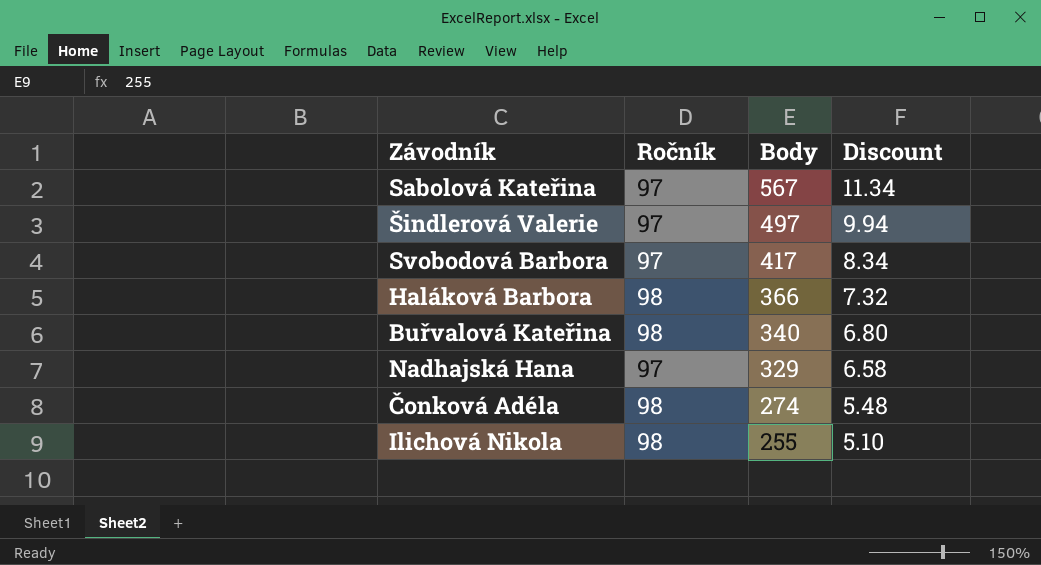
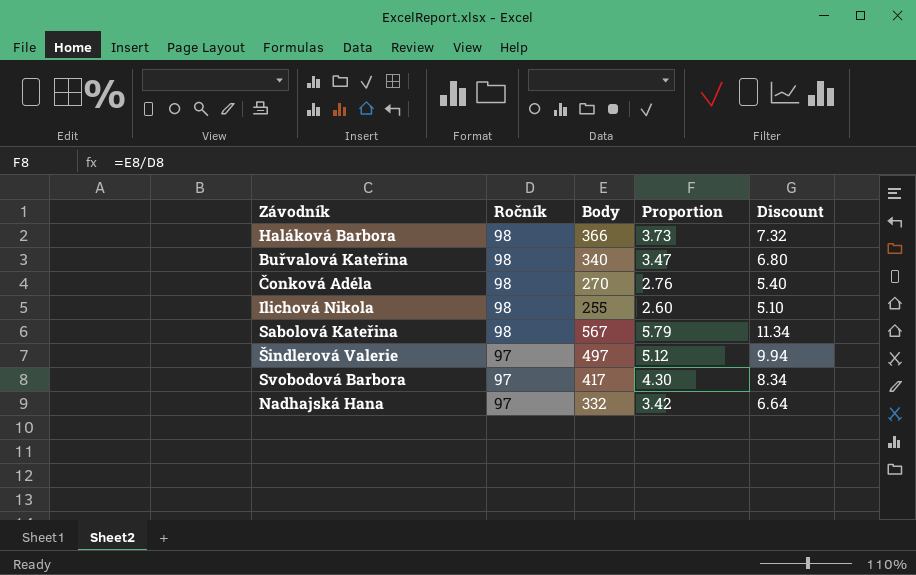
row order: Body descending -> Ročník descending
column Proportion | formula: none -> [Body] / [Ročník]
Čonková Adéla | Body: 274 -> 270
Čonková Adéla | Discount: 5.48 -> 5.40
Sabolová Kateřina | Ročník: 97 -> 98
Nadhajská Hana | Body: 329 -> 332
Nadhajská Hana | Discount: 6.58 -> 6.64

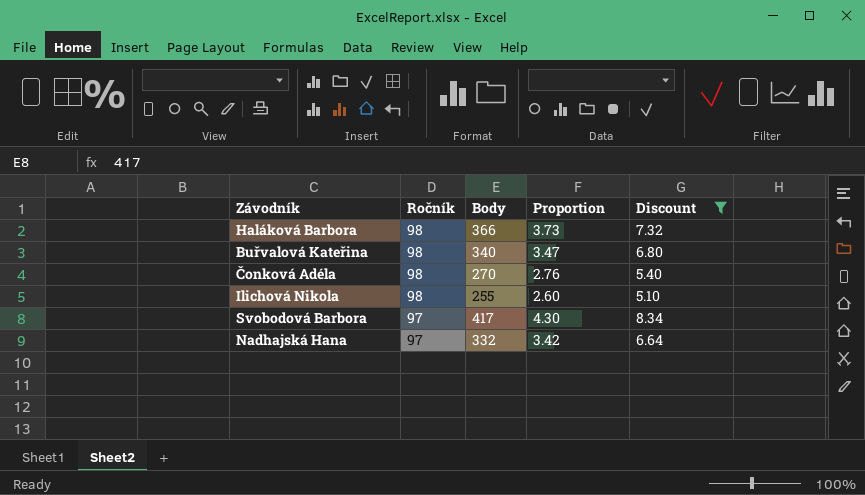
filter: none -> Discount <= 8.34

